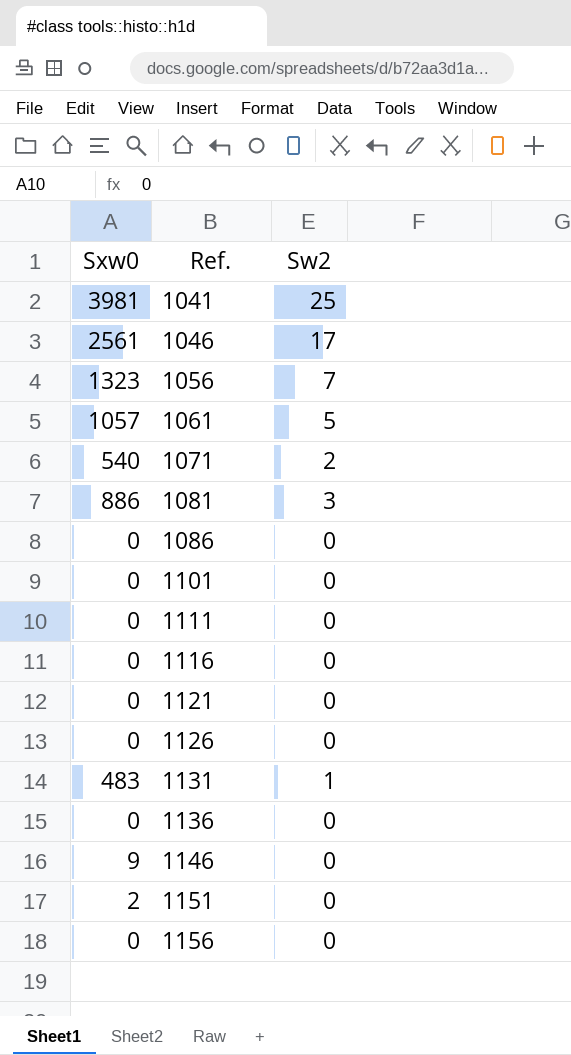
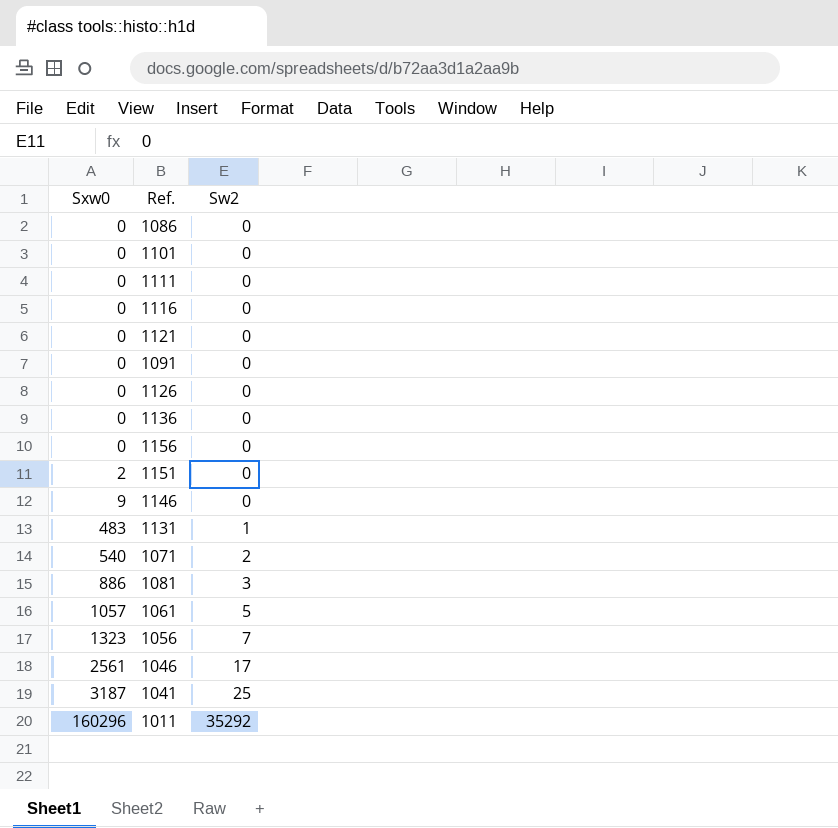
row order: Ref. ascending -> Sxw0 ascending
row 1091: none -> 0 | 0
1041 | Sxw0: 3981 -> 3187
row 1011: none -> 160296 | 35292

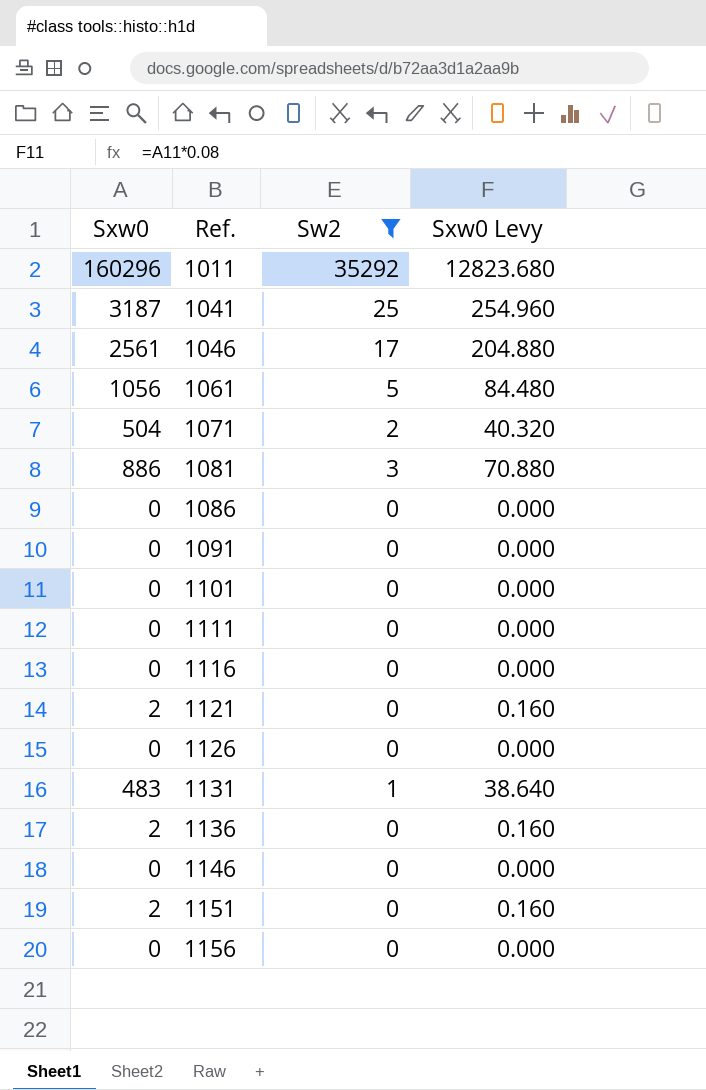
filter: none -> Sw2 != 7
row order: Sxw0 ascending -> Ref. ascending
column Sxw0 Levy | formula: none -> [Sxw0] * 0.08
1061 | Sxw0: 1057 -> 1056
1071 | Sxw0: 540 -> 504
1121 | Sxw0: 0 -> 2
1136 | Sxw0: 0 -> 2
1146 | Sxw0: 9 -> 0

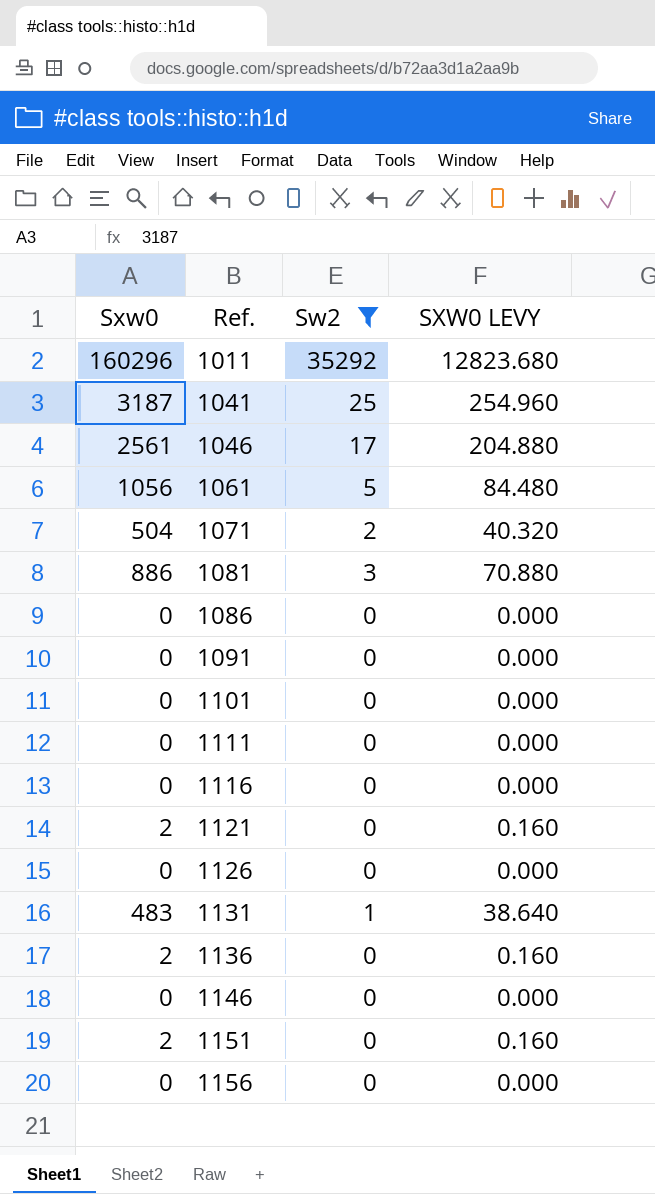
column name: Sxw0 Levy -> SXW0 LEVY

